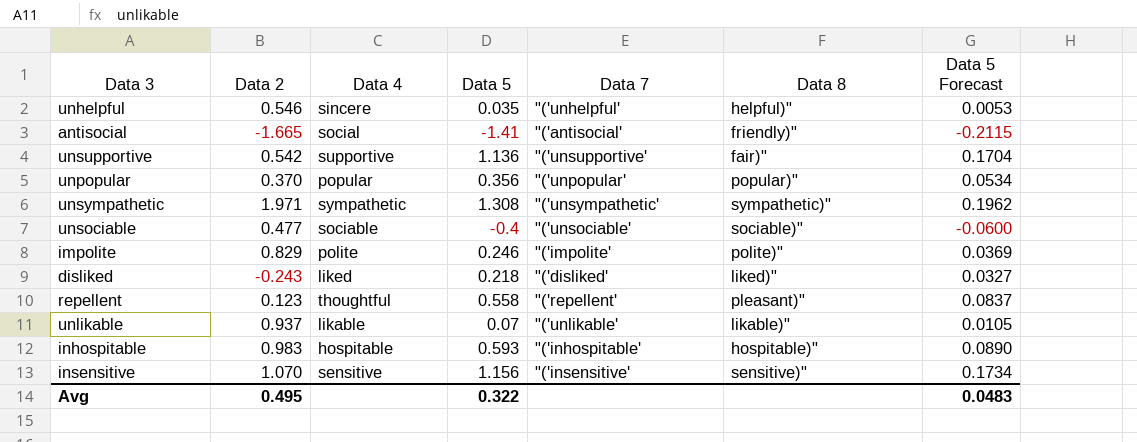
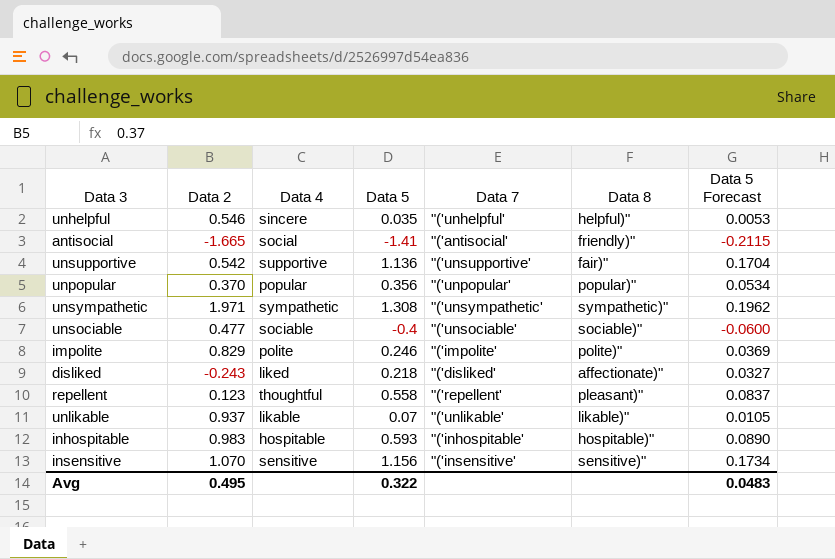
disliked | Data 8: liked)" -> affectionate)"

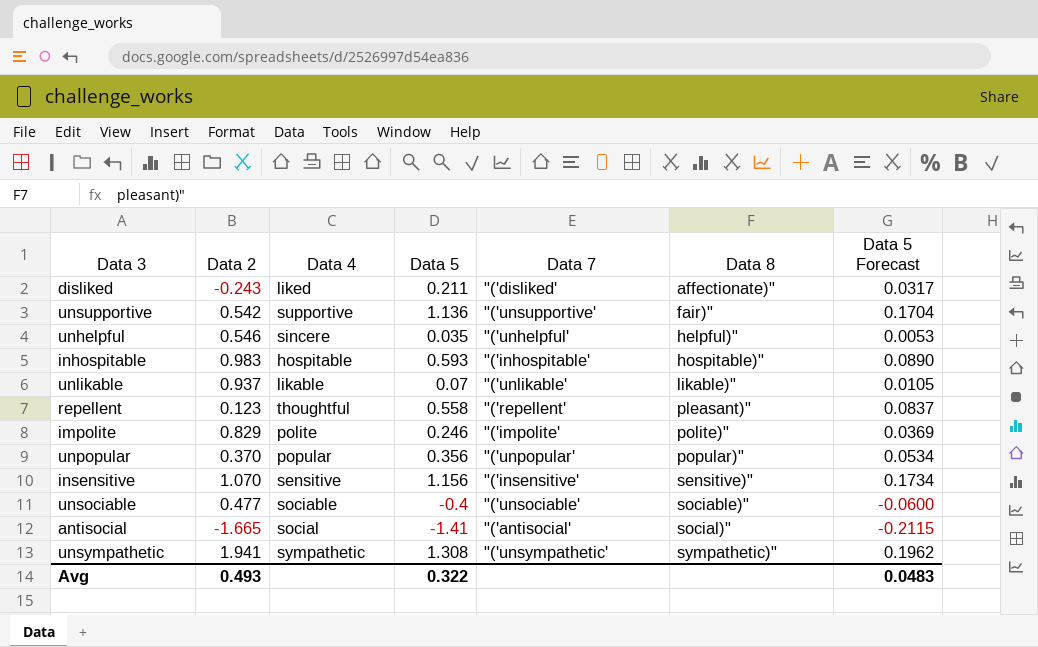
row order: none -> Data 8 ascending
disliked | Data 5: 0.218 -> 0.211
disliked | Data 5 Forecast: 0.0327 -> 0.0317
antisocial | Data 8: friendly)" -> social)"
unsympathetic | Data 2: 1.971 -> 1.941
Avg | Data 2: 0.495 -> 0.493

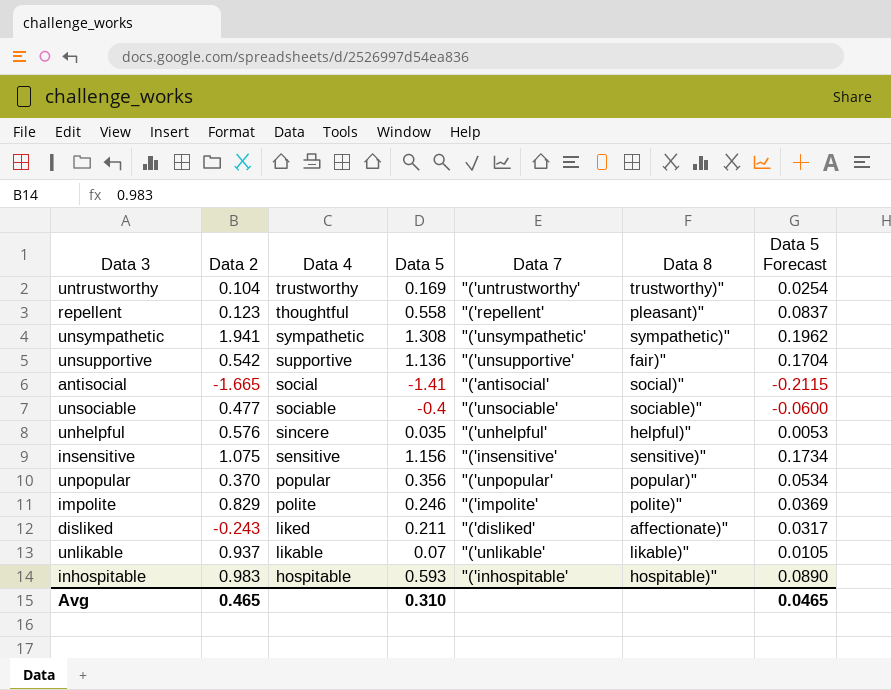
row order: Data 8 ascending -> Data 4 descending
row untrustworthy: none -> 0.104 | trustworthy | 0.169 | "('untrustworthy' | trustworthy)" | 0.0254
unhelpful | Data 2: 0.546 -> 0.576
insensitive | Data 2: 1.070 -> 1.075
Avg | Data 2: 0.493 -> 0.465
Avg | Data 5: 0.322 -> 0.310
Avg | Data 5 Forecast: 0.0483 -> 0.0465

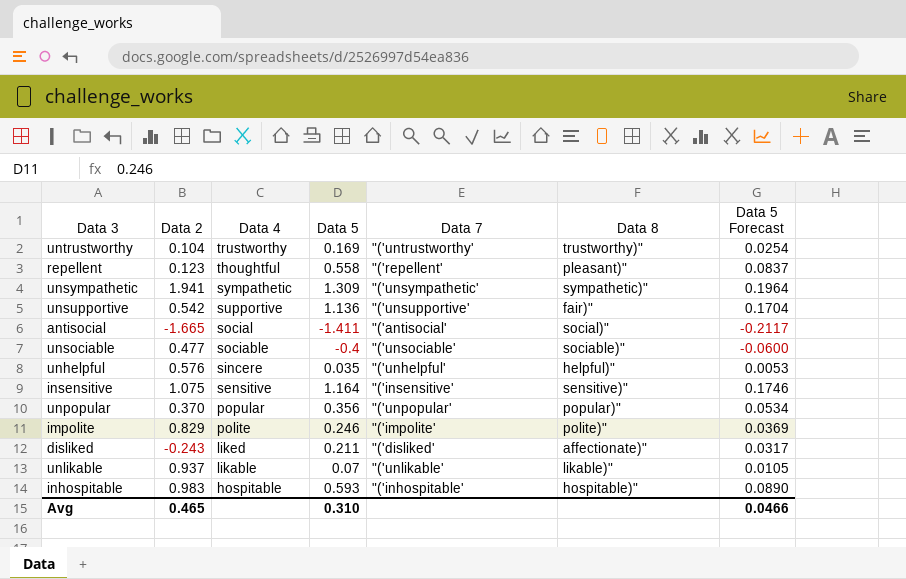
unsympathetic | Data 5: 1.308 -> 1.309
unsympathetic | Data 5 Forecast: 0.1962 -> 0.1964
antisocial | Data 5: -1.41 -> -1.411
antisocial | Data 5 Forecast: -0.2115 -> -0.2117
insensitive | Data 5: 1.156 -> 1.164
insensitive | Data 5 Forecast: 0.1734 -> 0.1746
Avg | Data 5 Forecast: 0.0465 -> 0.0466

